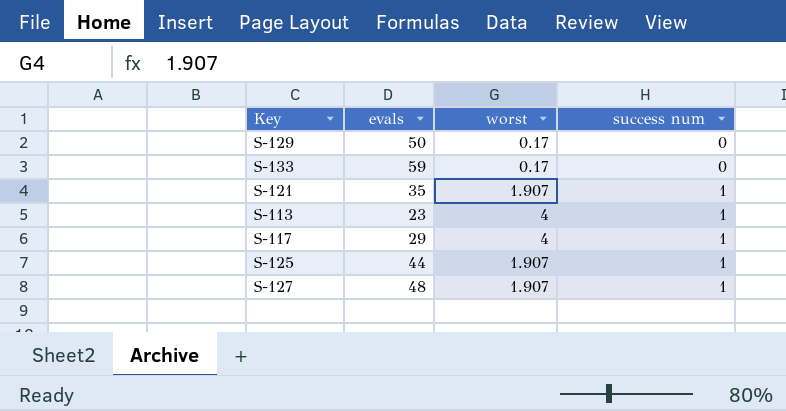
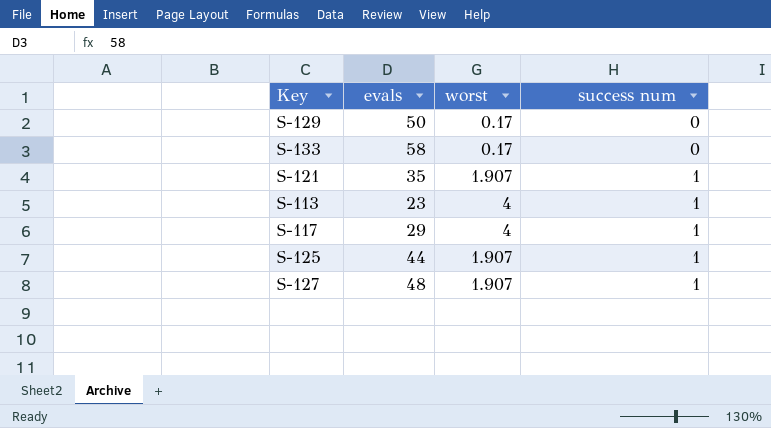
S-133 | evals: 59 -> 58

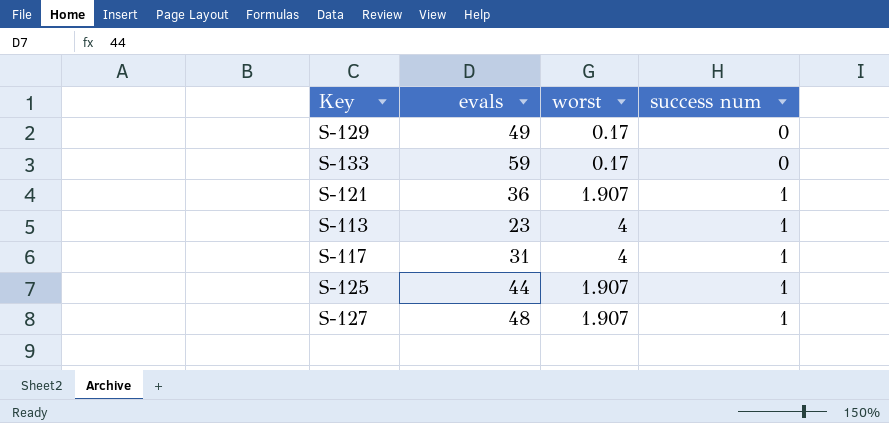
S-129 | evals: 50 -> 49
S-133 | evals: 58 -> 59
S-121 | evals: 35 -> 36
S-117 | evals: 29 -> 31

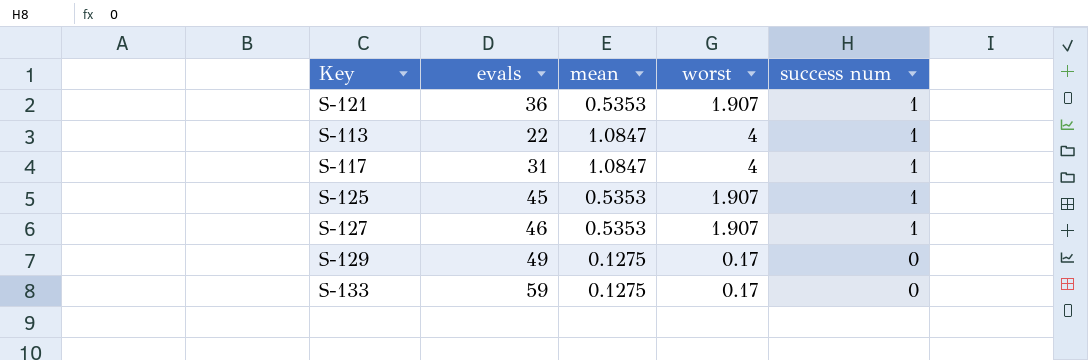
row order: success num ascending -> success num descending
column mean | position: none -> 3
S-113 | evals: 23 -> 22
S-125 | evals: 44 -> 45
S-127 | evals: 48 -> 46

